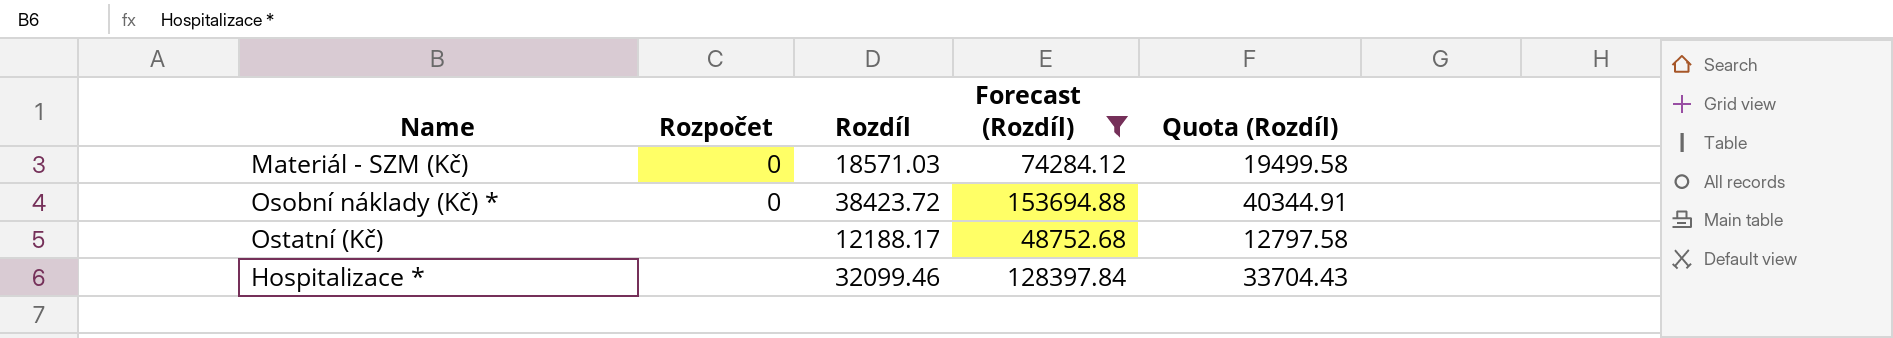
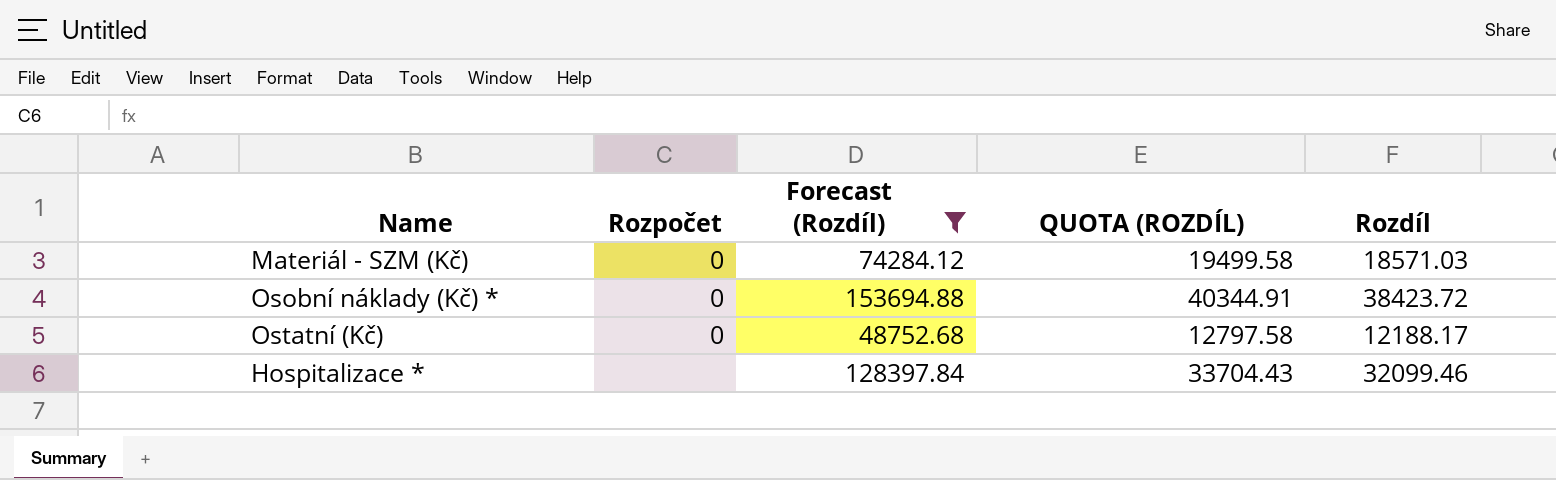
column name: Quota (Rozdíl) -> QUOTA (ROZDÍL)
column Rozdíl | position: 3 -> 5
Ostatní (Kč) | Rozpočet: none -> 0

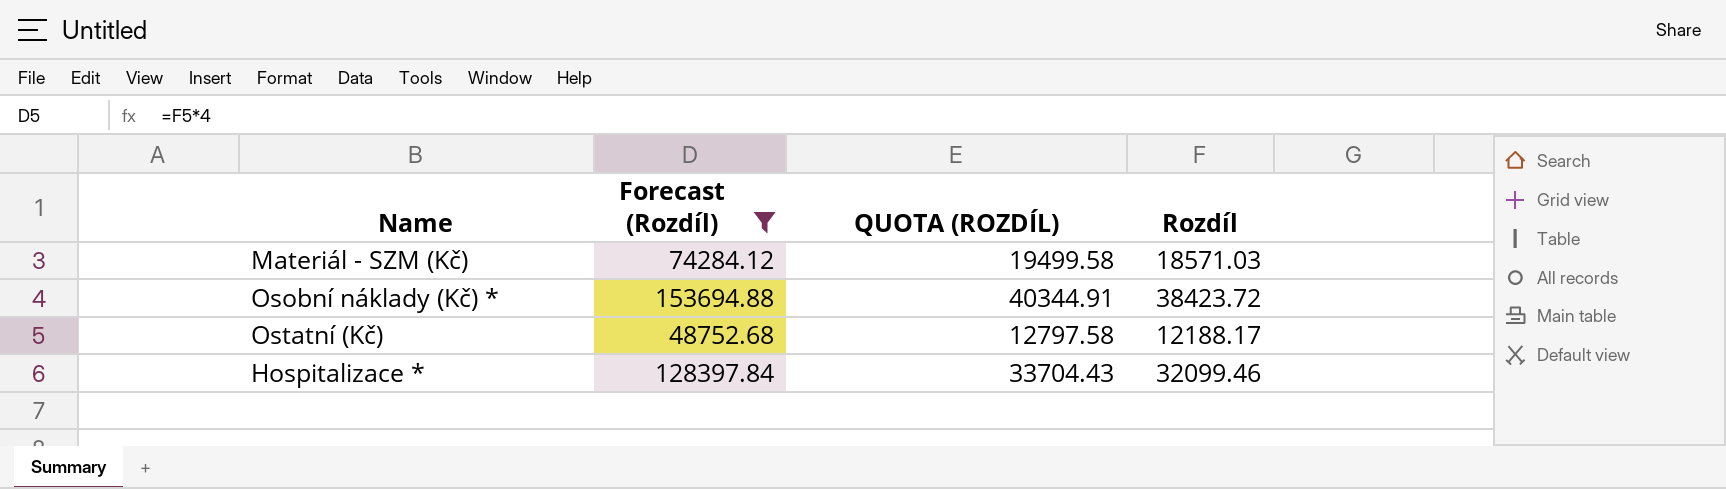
column Rozpočet | position: 2 -> none

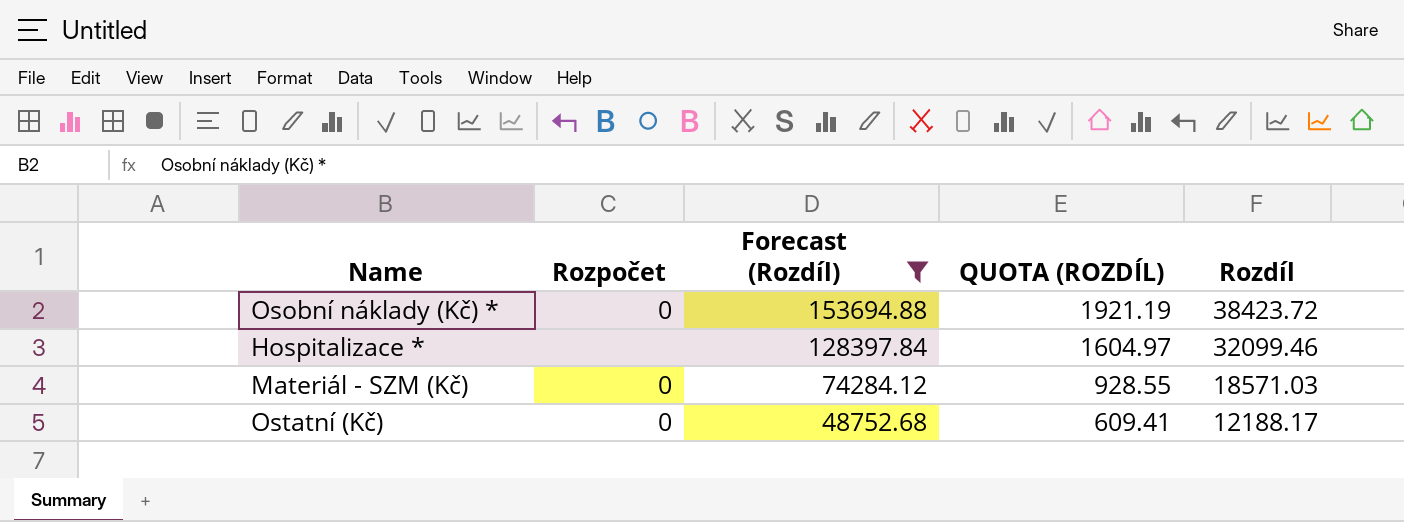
row order: none -> Forecast (Rozdíl) descending
column Rozpočet | position: none -> 2
column QUOTA (ROZDÍL) | formula: [Rozdíl] * 1.05 -> [Rozdíl] * 0.05

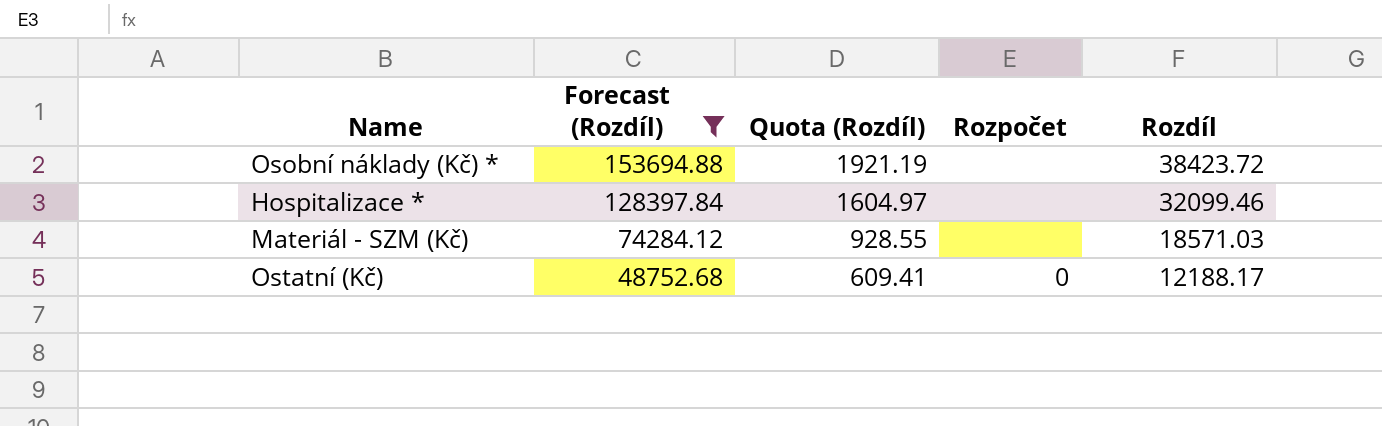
column name: QUOTA (ROZDÍL) -> Quota (Rozdíl)
column Rozpočet | position: 2 -> 4
Osobní náklady (Kč) * | Rozpočet: 0 -> none
Materiál - SZM (Kč) | Rozpočet: 0 -> none

